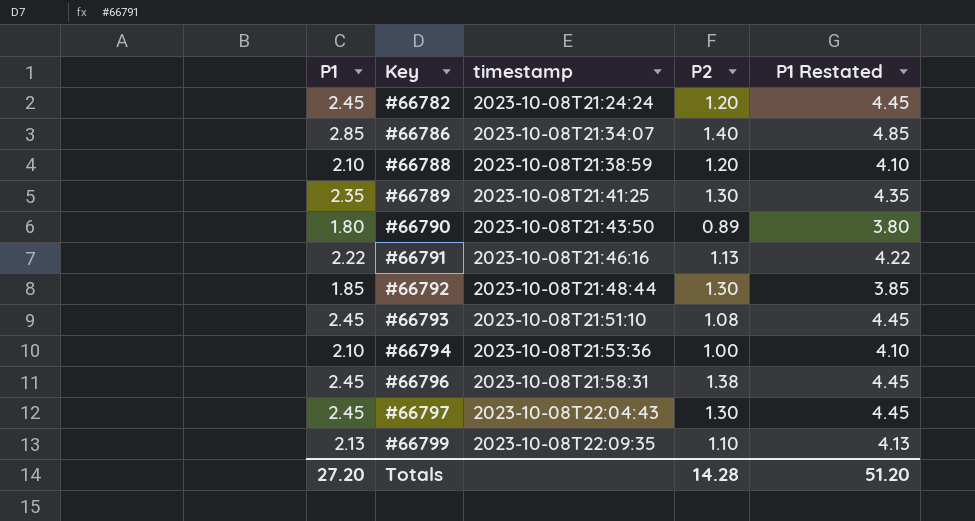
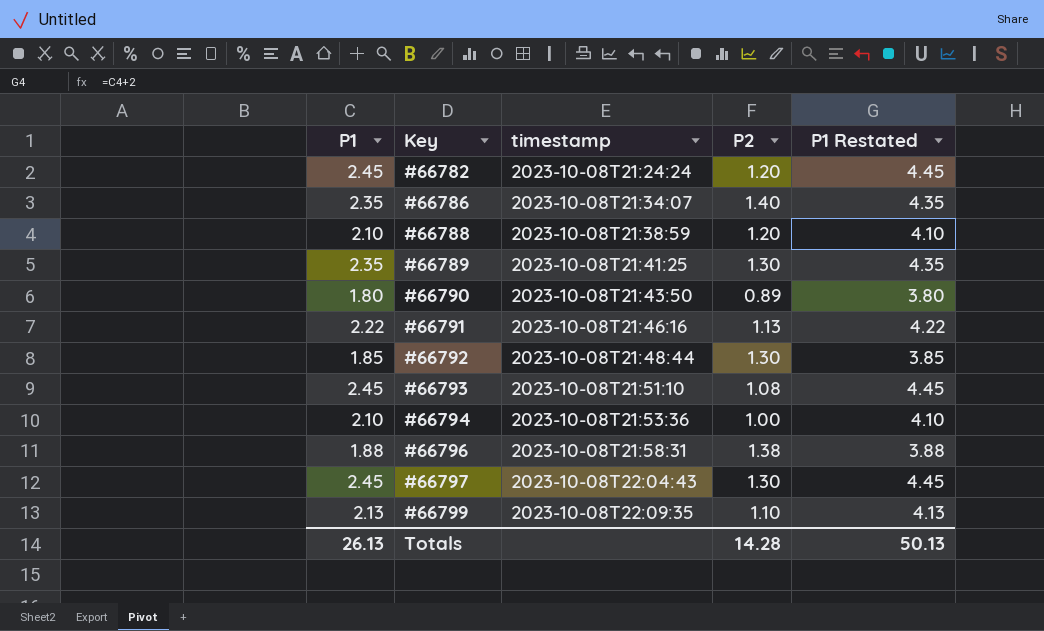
#66786 | P1: 2.85 -> 2.35
#66786 | P1 Restated: 4.85 -> 4.35
#66796 | P1: 2.45 -> 1.88
#66796 | P1 Restated: 4.45 -> 3.88
Totals | P1: 27.20 -> 26.13
Totals | P1 Restated: 51.20 -> 50.13

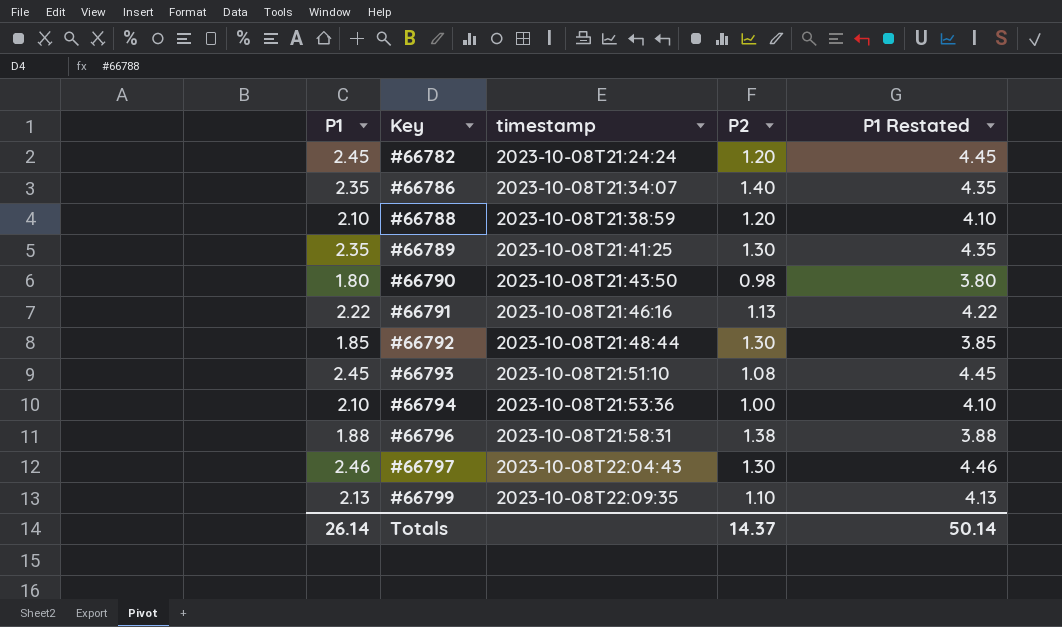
#66790 | P2: 0.89 -> 0.98
#66797 | P1: 2.45 -> 2.46
#66797 | P1 Restated: 4.45 -> 4.46
Totals | P1: 26.13 -> 26.14
Totals | P2: 14.28 -> 14.37
Totals | P1 Restated: 50.13 -> 50.14

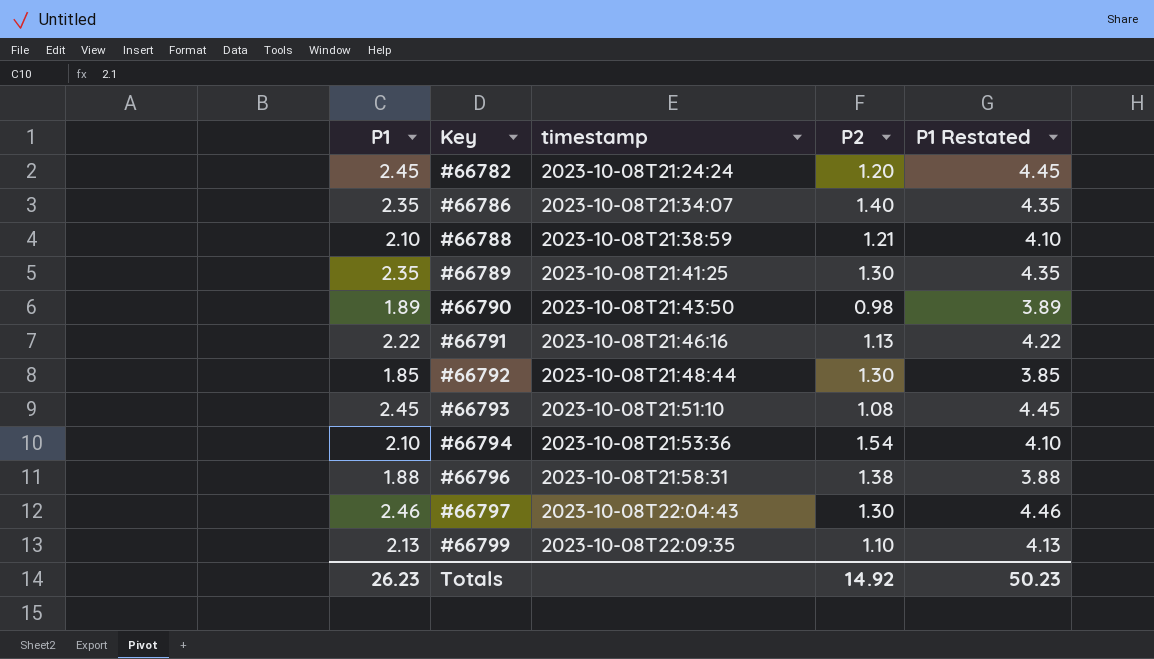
#66788 | P2: 1.20 -> 1.21
#66790 | P1: 1.80 -> 1.89
#66790 | P1 Restated: 3.80 -> 3.89
#66794 | P2: 1.00 -> 1.54
Totals | P1: 26.14 -> 26.23
Totals | P2: 14.37 -> 14.92
Totals | P1 Restated: 50.14 -> 50.23

